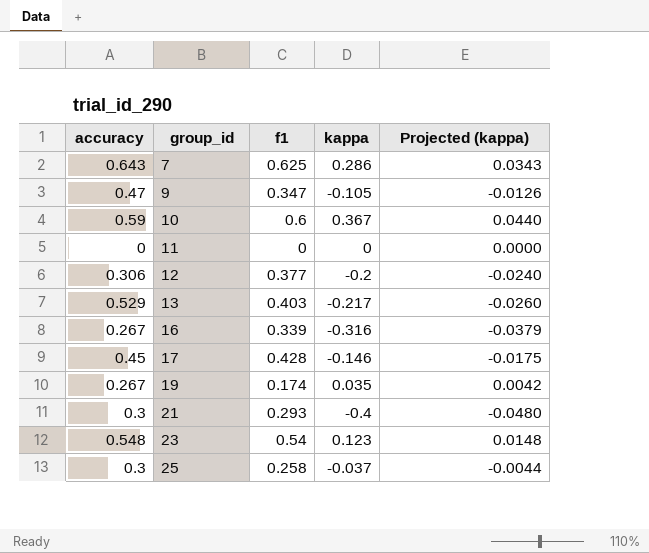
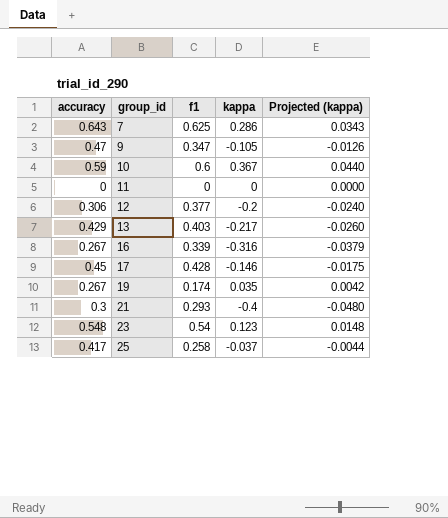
13 | accuracy: 0.529 -> 0.429
25 | accuracy: 0.3 -> 0.417

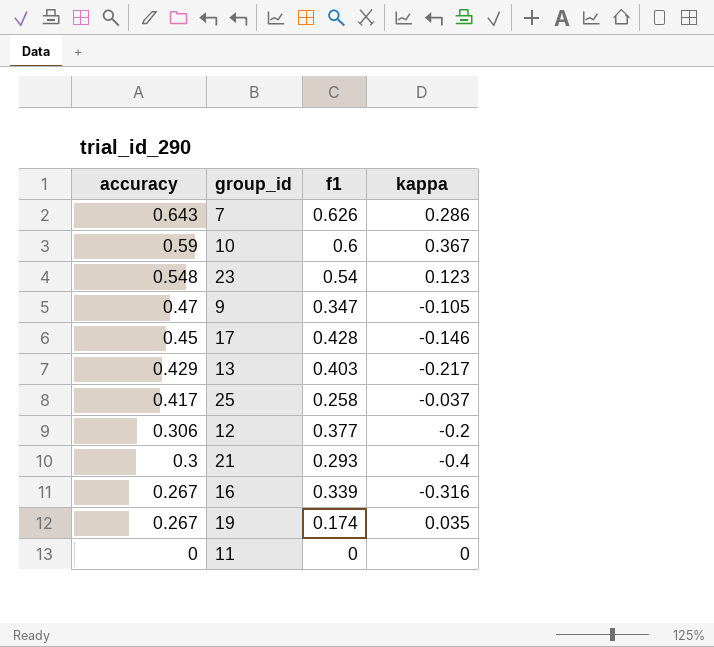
row order: group_id ascending -> accuracy descending
column Projected (kappa) | formula: [kappa] * 0.12 -> none
7 | f1: 0.625 -> 0.626

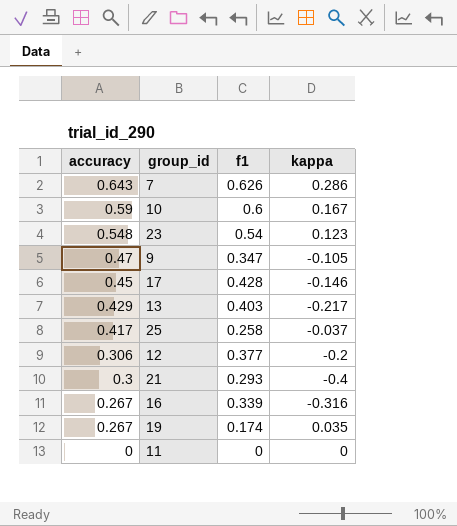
10 | kappa: 0.367 -> 0.167

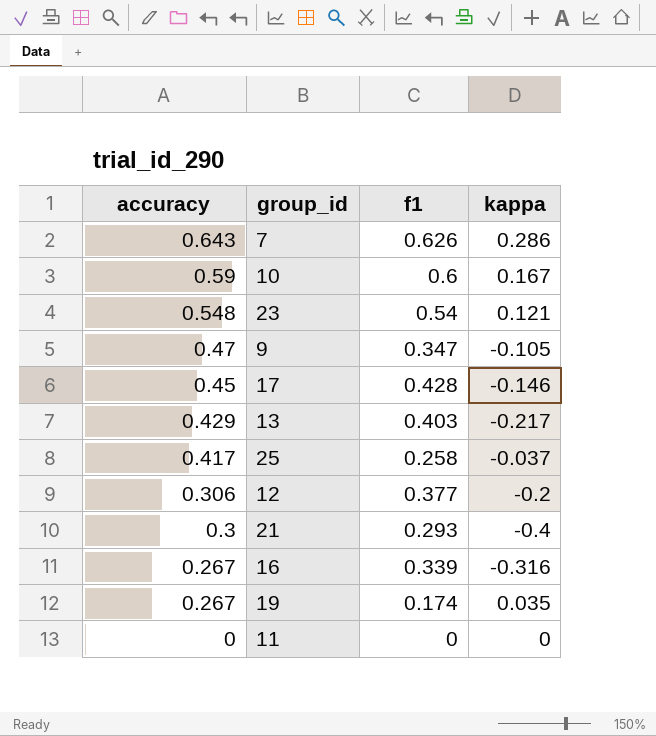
23 | kappa: 0.123 -> 0.121

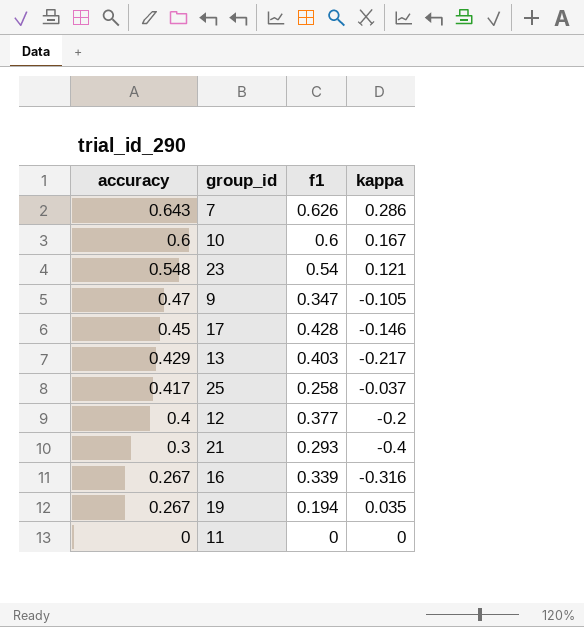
10 | accuracy: 0.59 -> 0.6
12 | accuracy: 0.306 -> 0.4
19 | f1: 0.174 -> 0.194

